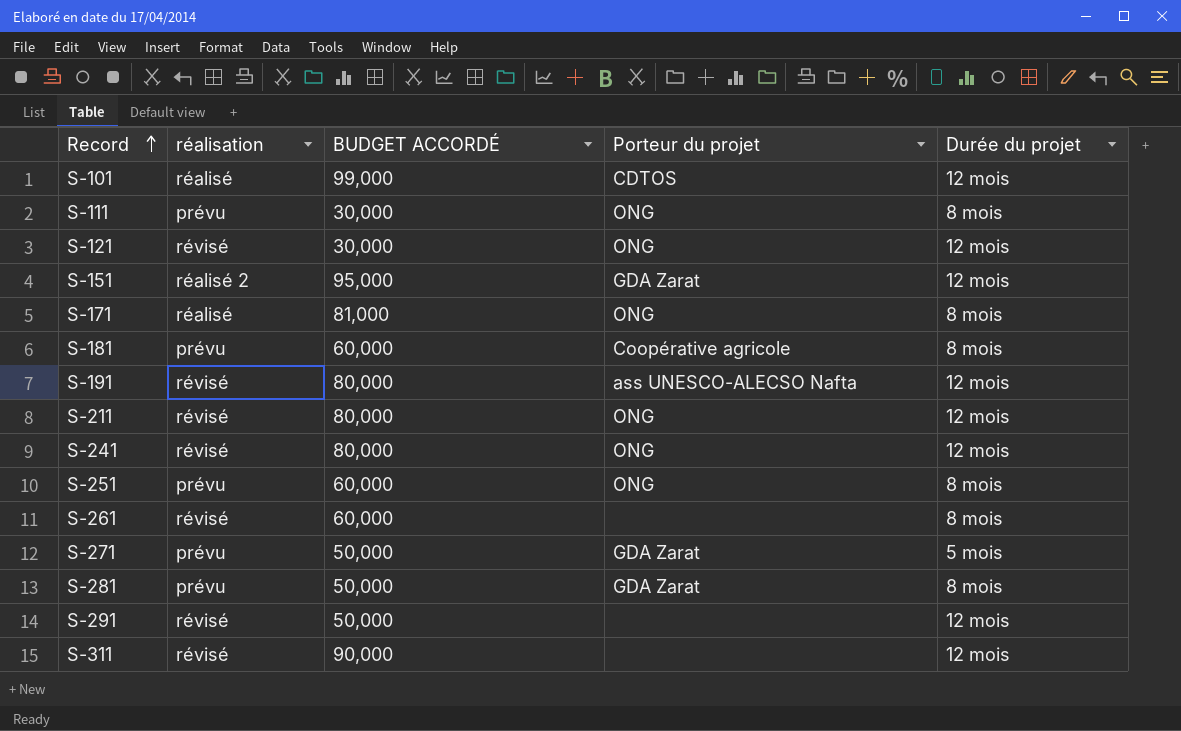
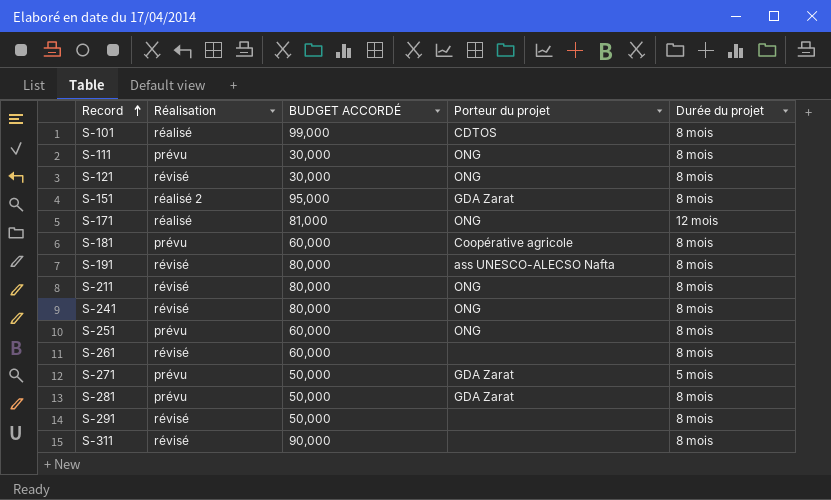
column name: réalisation -> Réalisation
S-101 | Durée du projet: 12 mois -> 8 mois
S-121 | Durée du projet: 12 mois -> 8 mois
S-151 | Durée du projet: 12 mois -> 8 mois
S-171 | Durée du projet: 8 mois -> 12 mois
S-191 | Durée du projet: 12 mois -> 8 mois
S-211 | Durée du projet: 12 mois -> 8 mois
S-241 | Durée du projet: 12 mois -> 8 mois
S-291 | Durée du projet: 12 mois -> 8 mois
S-311 | Durée du projet: 12 mois -> 8 mois

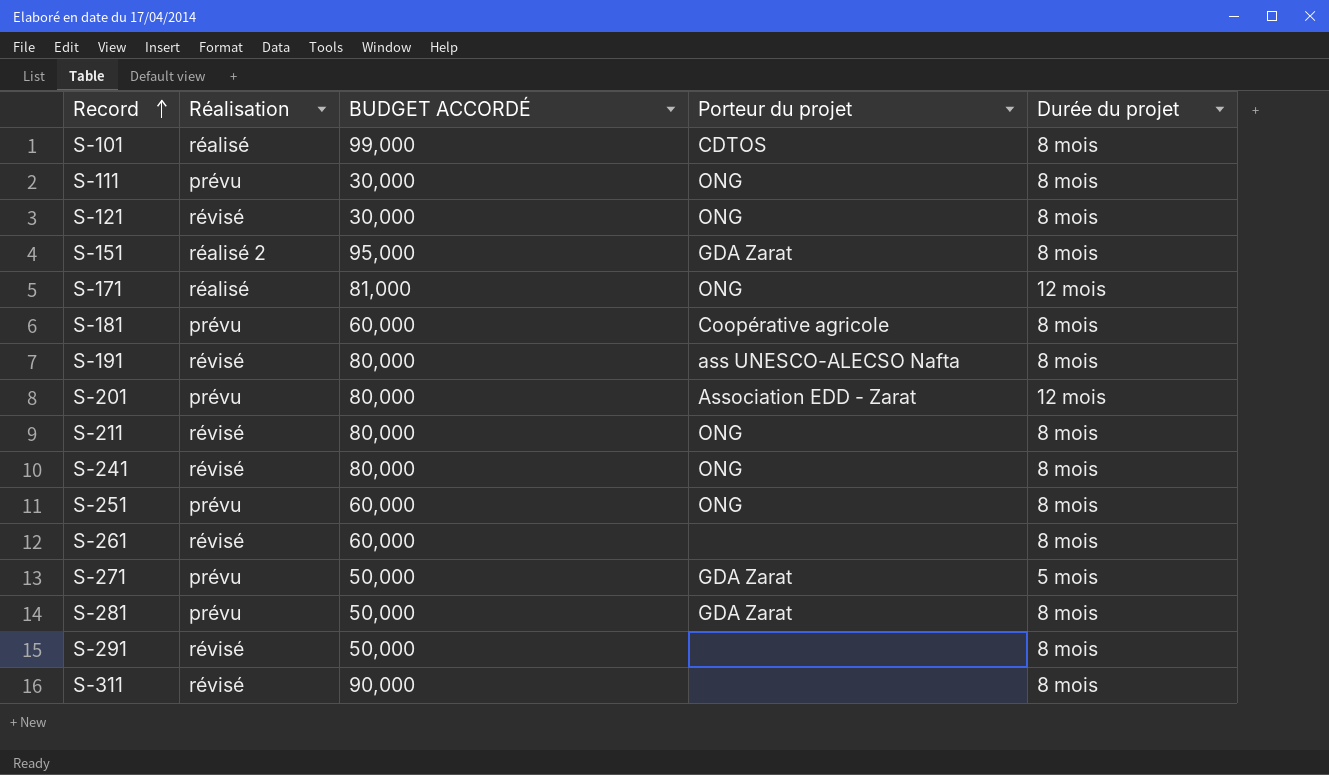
row S-201: none -> prévu | 80,000 | Association EDD - Zarat | 12 mois

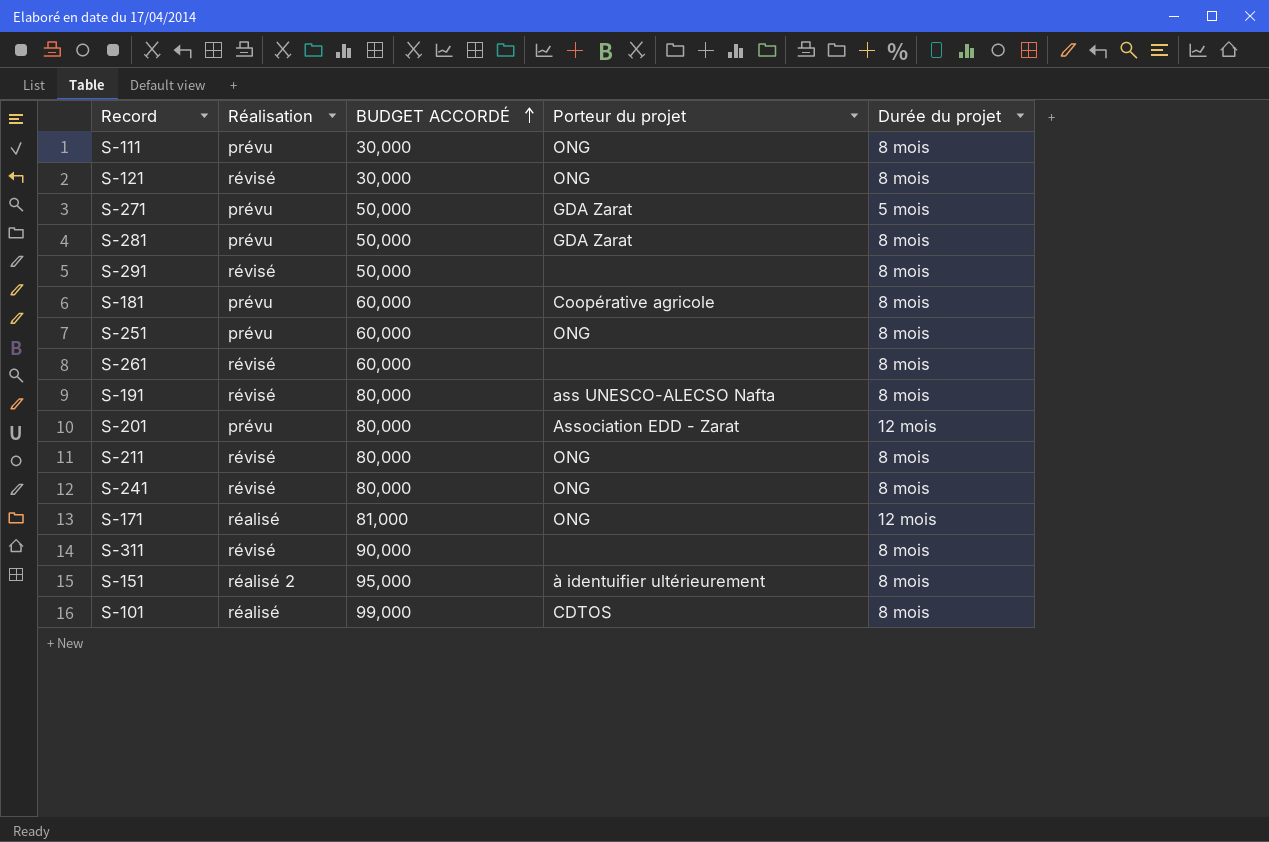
row order: Record ascending -> BUDGET ACCORDÉ ascending
S-151 | Porteur du projet: GDA Zarat -> à identuifier ultérieurement

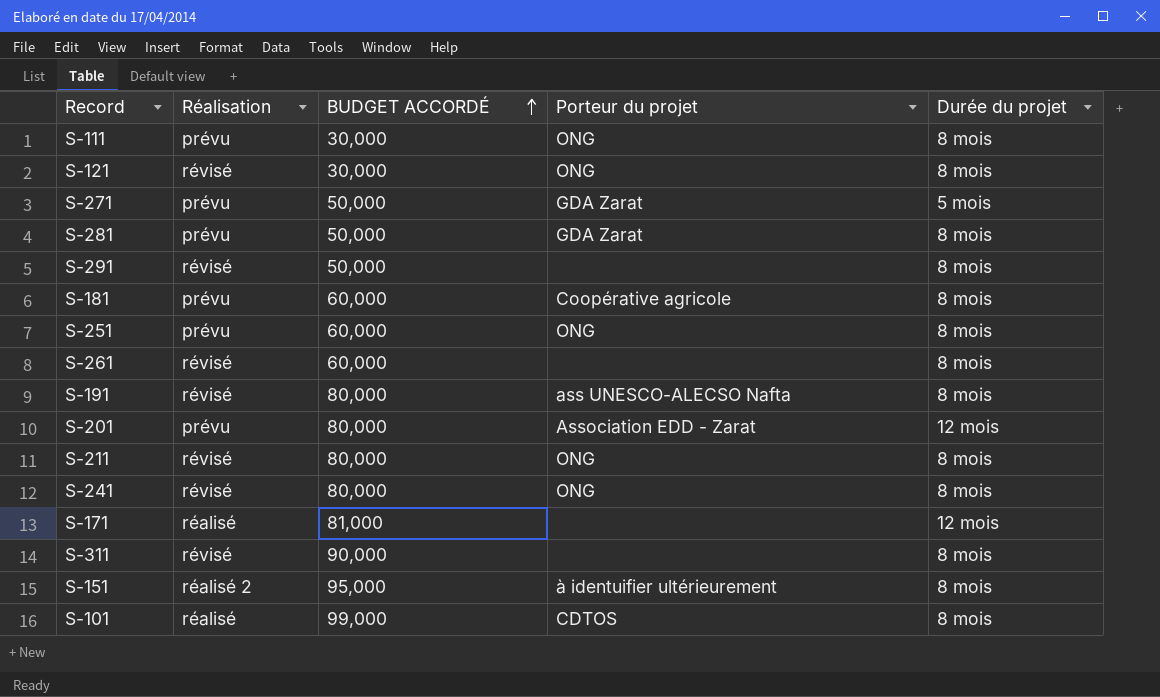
S-171 | Porteur du projet: ONG -> none

